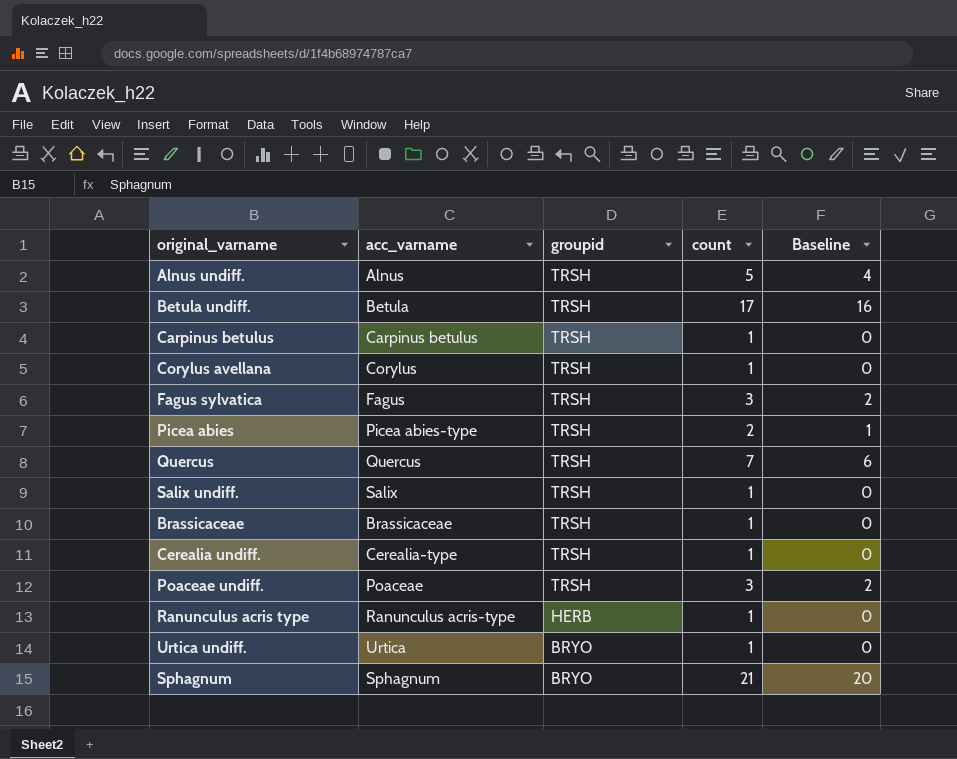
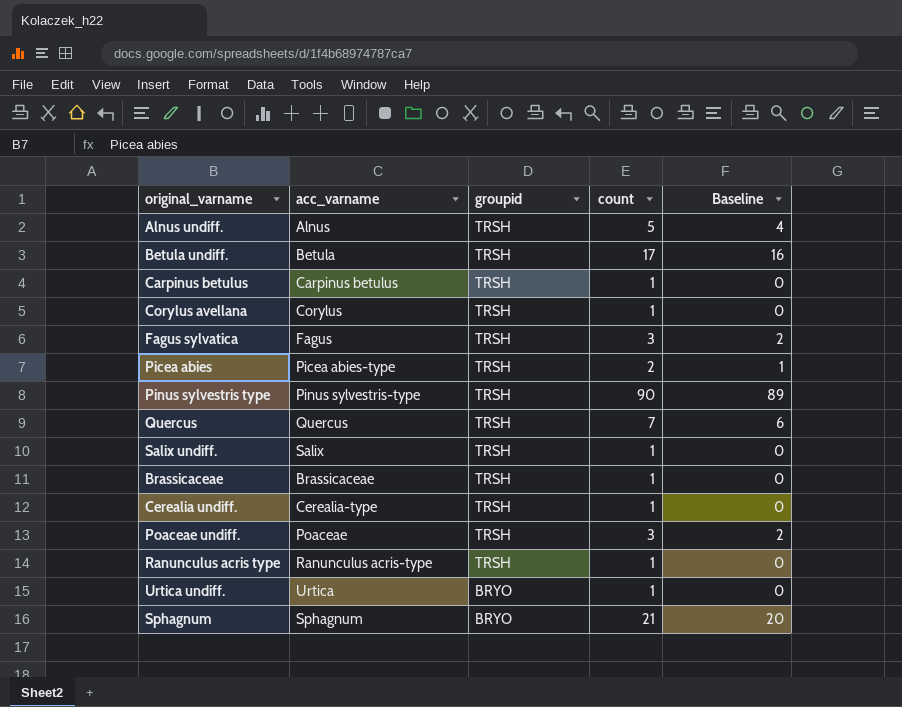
row Pinus sylvestris type: none -> Pinus sylvestris-type | TRSH | 90 | 89
Ranunculus acris type | groupid: HERB -> TRSH

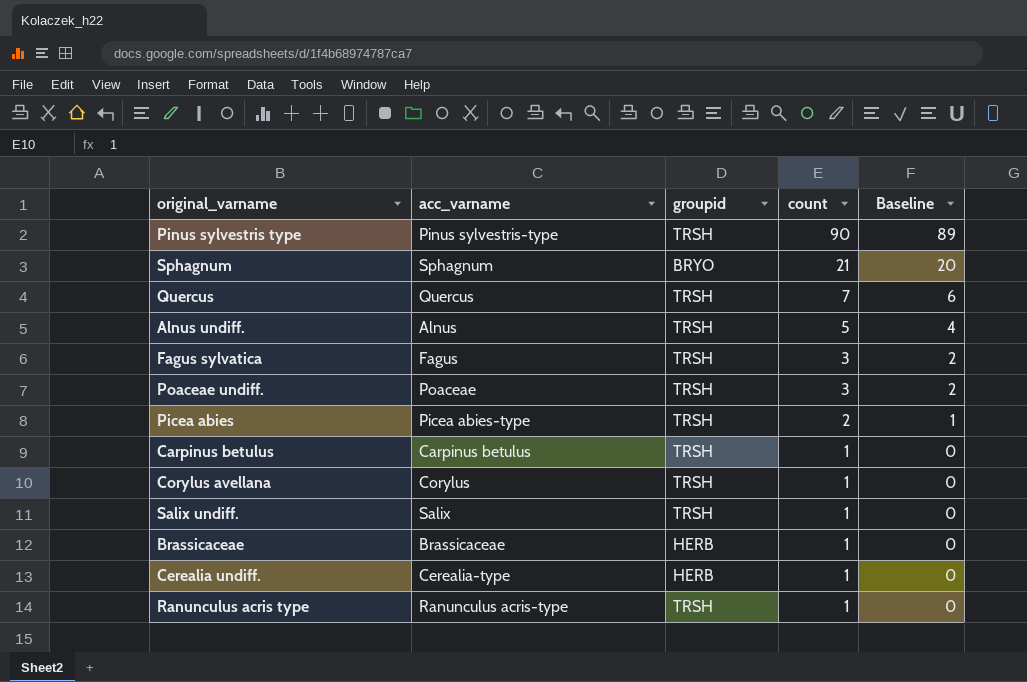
row order: groupid descending -> count descending
row Betula undiff.: Betula | TRSH | 17 | 16 -> none
row Urtica undiff.: Urtica | BRYO | 1 | 0 -> none
Brassicaceae | groupid: TRSH -> HERB
Cerealia undiff. | groupid: TRSH -> HERB

